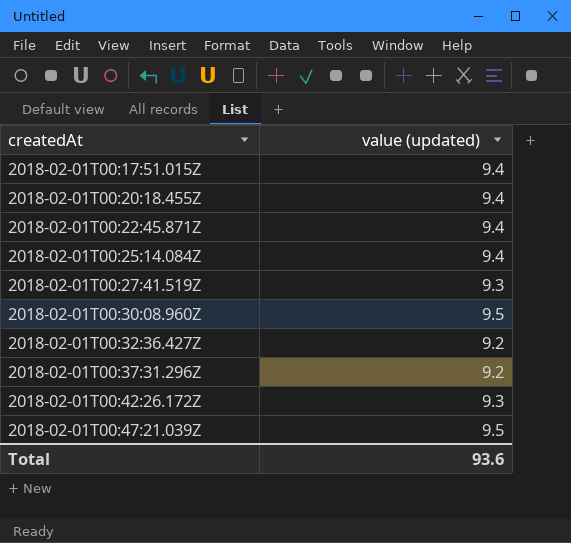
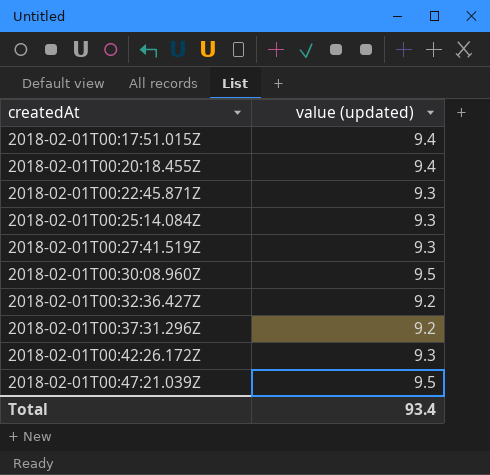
2018-02-01T00:22:45.871Z | value (updated): 9.4 -> 9.3
2018-02-01T00:25:14.084Z | value (updated): 9.4 -> 9.3
Total | value (updated): 93.6 -> 93.4

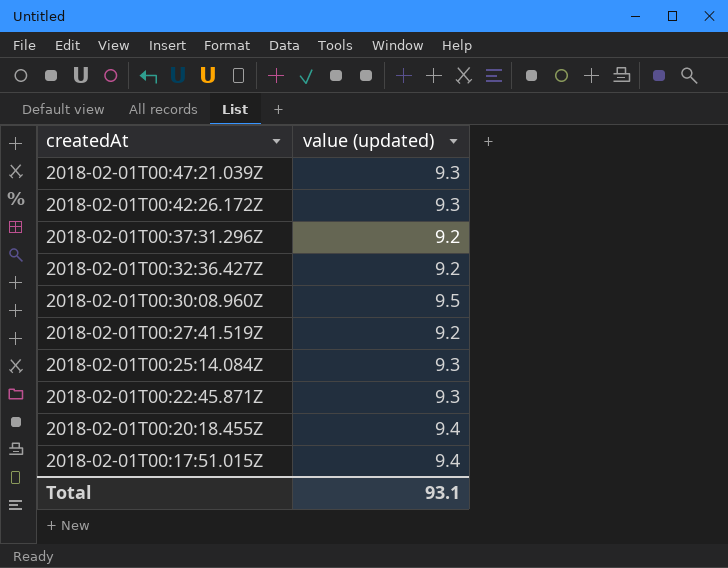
row order: createdAt ascending -> createdAt descending
2018-02-01T00:47:21.039Z | value (updated): 9.5 -> 9.3
2018-02-01T00:27:41.519Z | value (updated): 9.3 -> 9.2
Total | value (updated): 93.4 -> 93.1

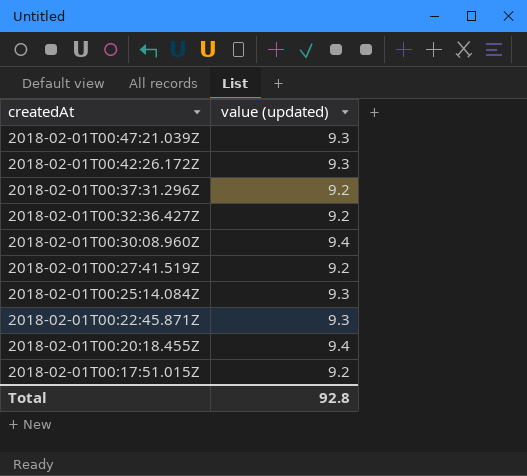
2018-02-01T00:30:08.960Z | value (updated): 9.5 -> 9.4
2018-02-01T00:17:51.015Z | value (updated): 9.4 -> 9.2
Total | value (updated): 93.1 -> 92.8

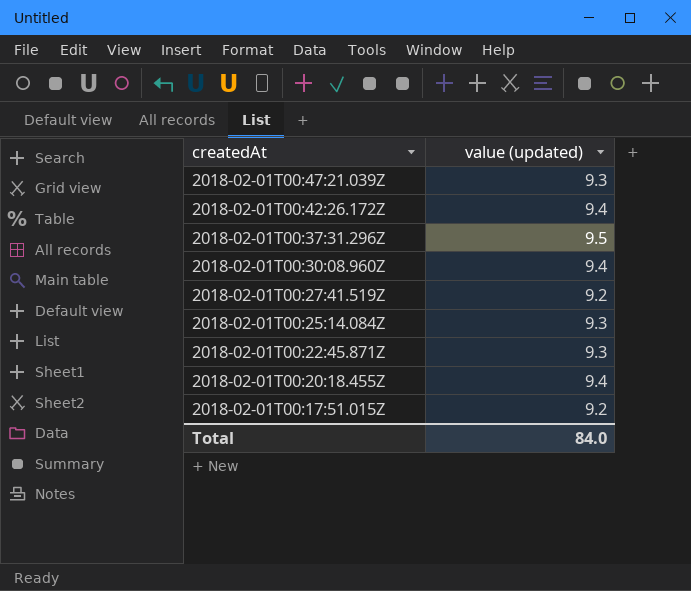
row 2018-02-01T00:32:36.427Z: 9.2 -> none
2018-02-01T00:42:26.172Z | value (updated): 9.3 -> 9.4
2018-02-01T00:37:31.296Z | value (updated): 9.2 -> 9.5
Total | value (updated): 92.8 -> 84.0

